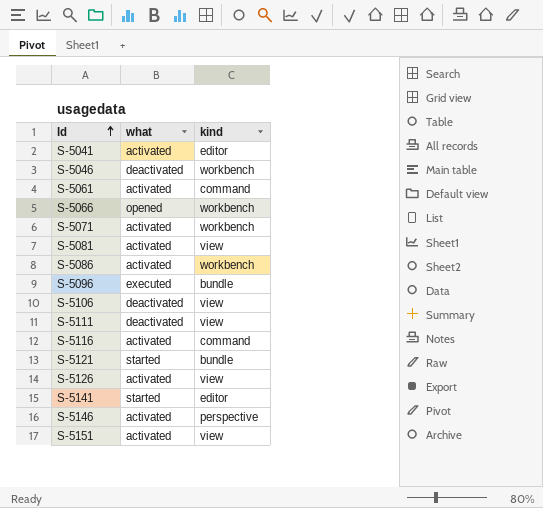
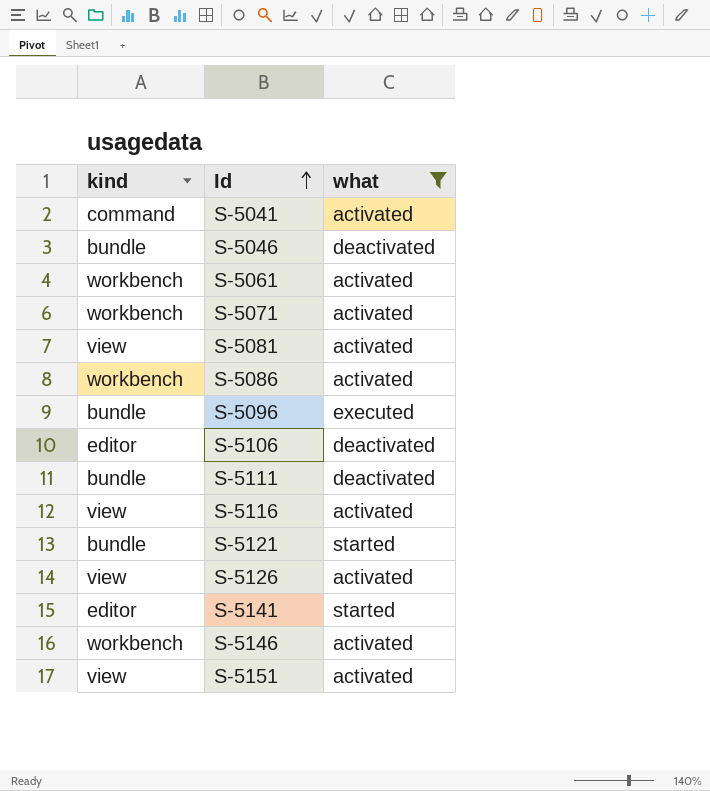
filter: none -> what != opened
column kind | position: 3 -> 1
S-5041 | kind: editor -> command
S-5046 | kind: workbench -> bundle
S-5061 | kind: command -> workbench
S-5106 | kind: view -> editor
S-5111 | kind: view -> bundle
S-5116 | kind: command -> view
S-5146 | kind: perspective -> workbench

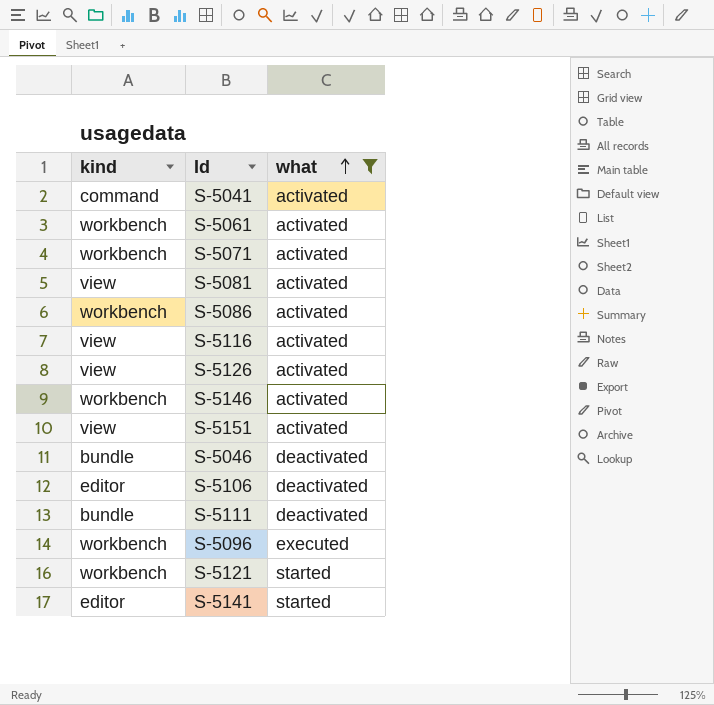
row order: Id ascending -> what ascending
S-5096 | kind: bundle -> workbench
S-5121 | kind: bundle -> workbench

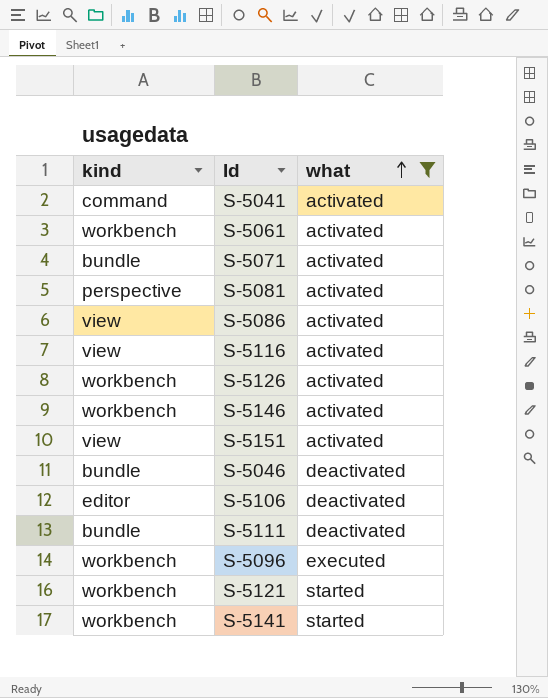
S-5071 | kind: workbench -> bundle
S-5081 | kind: view -> perspective
S-5086 | kind: workbench -> view
S-5126 | kind: view -> workbench
S-5141 | kind: editor -> workbench

